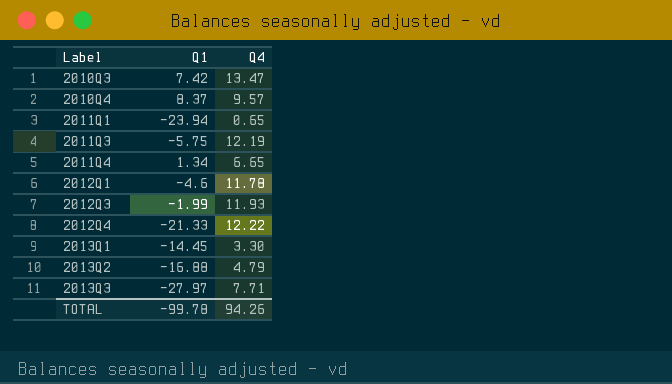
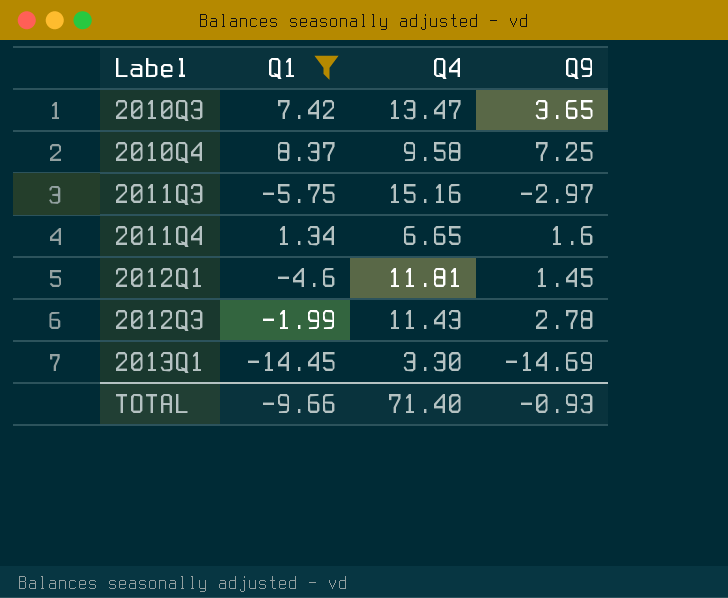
filter: none -> Q1 >= -14.45
column Q9 | position: none -> 4
2010Q4 | Q4: 9.57 -> 9.58
2011Q3 | Q4: 12.19 -> 15.16
2012Q1 | Q4: 11.78 -> 11.81
2012Q3 | Q4: 11.93 -> 11.43
TOTAL | Q1: -99.78 -> -9.66
TOTAL | Q4: 94.26 -> 71.40

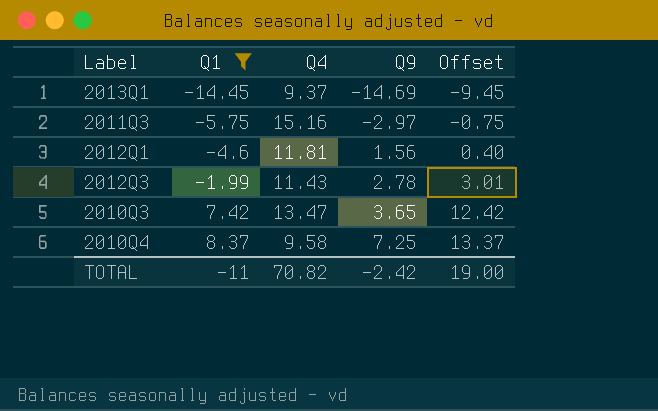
row order: Label ascending -> Q1 ascending
column Offset | formula: none -> [Q1] + 5
row 2011Q4: 1.34 | 6.65 | 1.6 -> none
2013Q1 | Q4: 3.30 -> 9.37
2012Q1 | Q9: 1.45 -> 1.56
TOTAL | Q1: -9.66 -> -11
TOTAL | Q4: 71.40 -> 70.82
TOTAL | Q9: -0.93 -> -2.42

